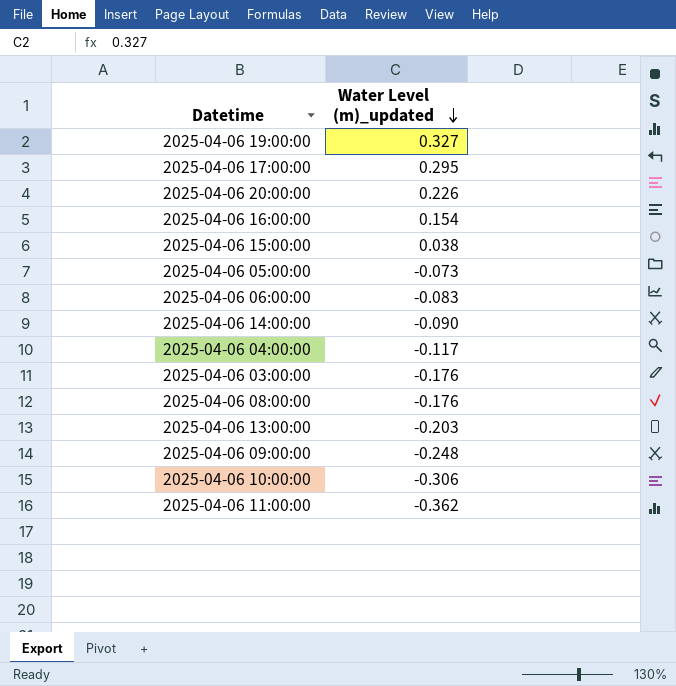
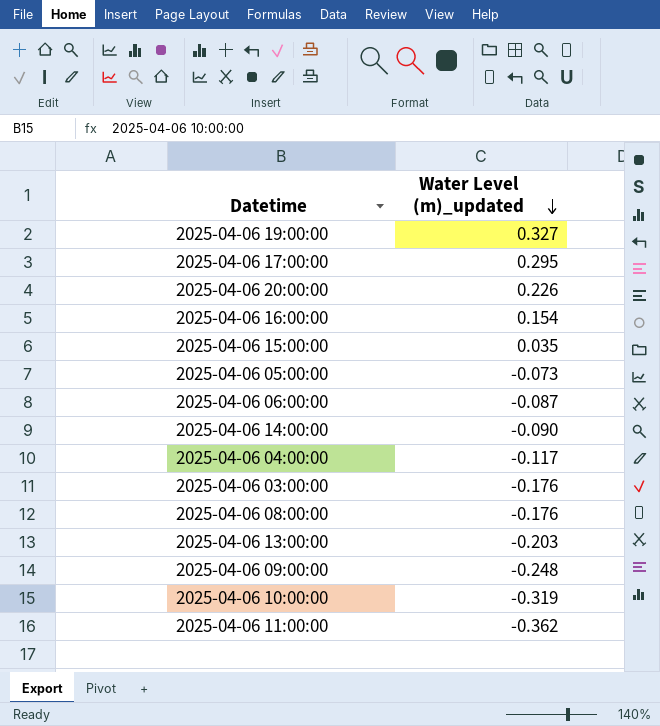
2025-04-06 15:00:00 | Water Level (m)_updated: 0.038 -> 0.035
2025-04-06 06:00:00 | Water Level (m)_updated: -0.083 -> -0.087
2025-04-06 10:00:00 | Water Level (m)_updated: -0.306 -> -0.319

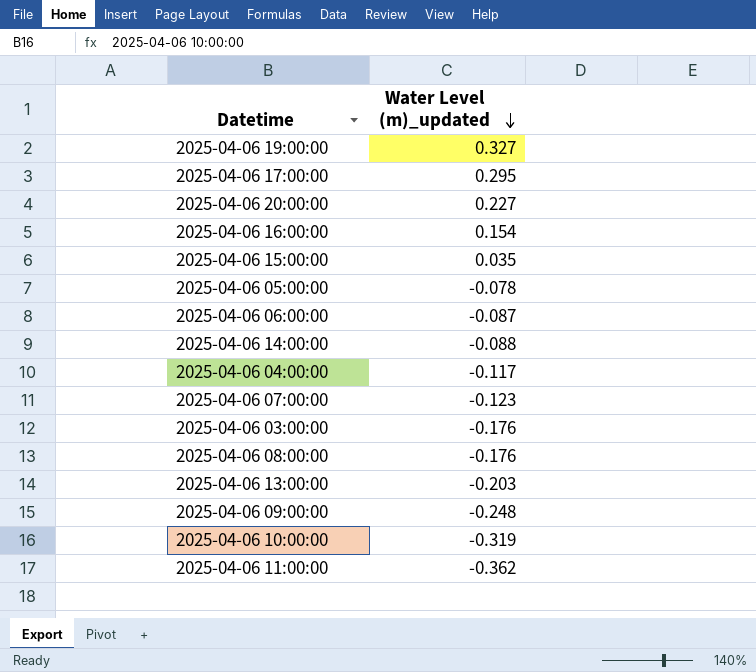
2025-04-06 20:00:00 | Water Level (m)_updated: 0.226 -> 0.227
2025-04-06 05:00:00 | Water Level (m)_updated: -0.073 -> -0.078
2025-04-06 14:00:00 | Water Level (m)_updated: -0.090 -> -0.088
row 2025-04-06 07:00:00: none -> -0.123

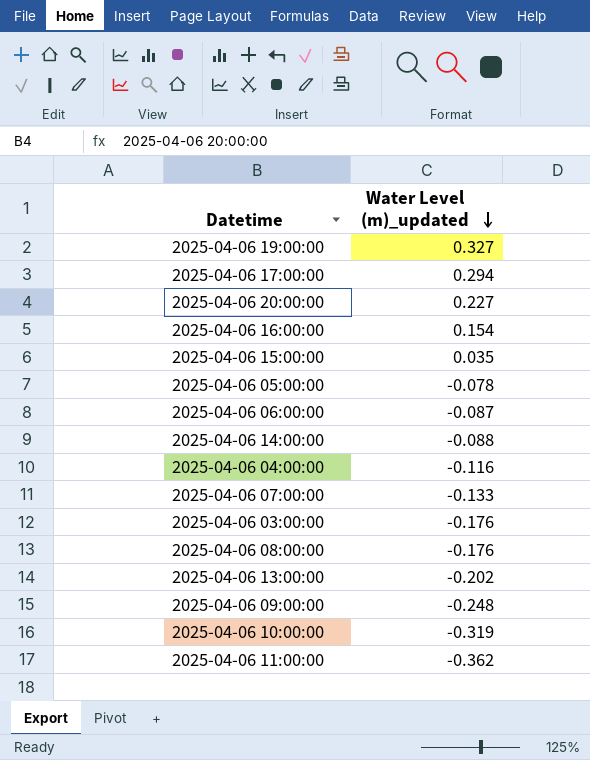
2025-04-06 17:00:00 | Water Level (m)_updated: 0.295 -> 0.294
2025-04-06 04:00:00 | Water Level (m)_updated: -0.117 -> -0.116
2025-04-06 07:00:00 | Water Level (m)_updated: -0.123 -> -0.133
2025-04-06 13:00:00 | Water Level (m)_updated: -0.203 -> -0.202

